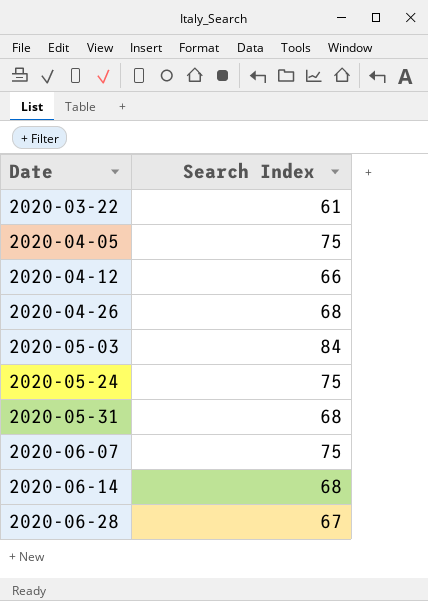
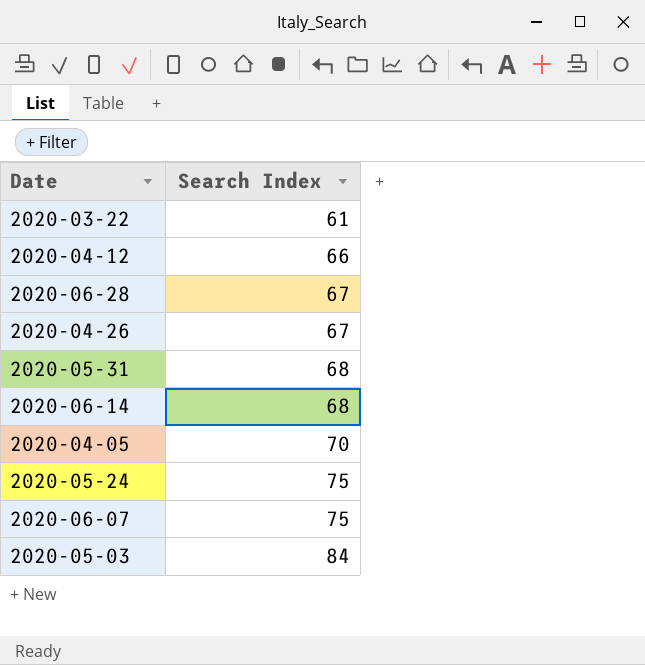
row order: Date ascending -> Search Index ascending
2020-04-26 | Search Index: 68 -> 67
2020-04-05 | Search Index: 75 -> 70

